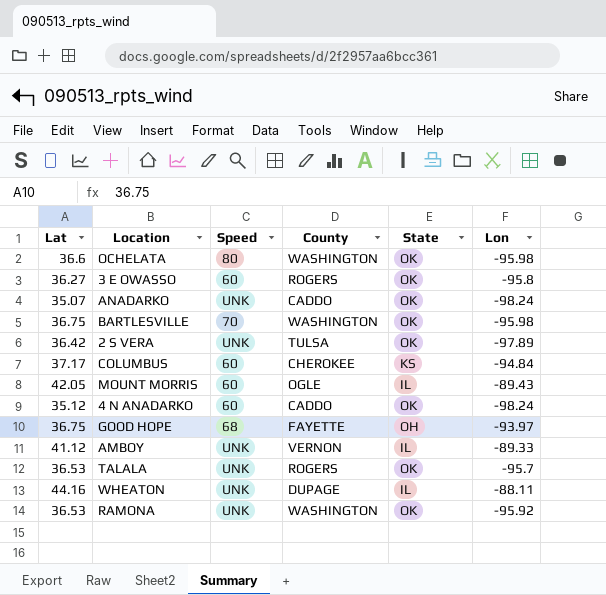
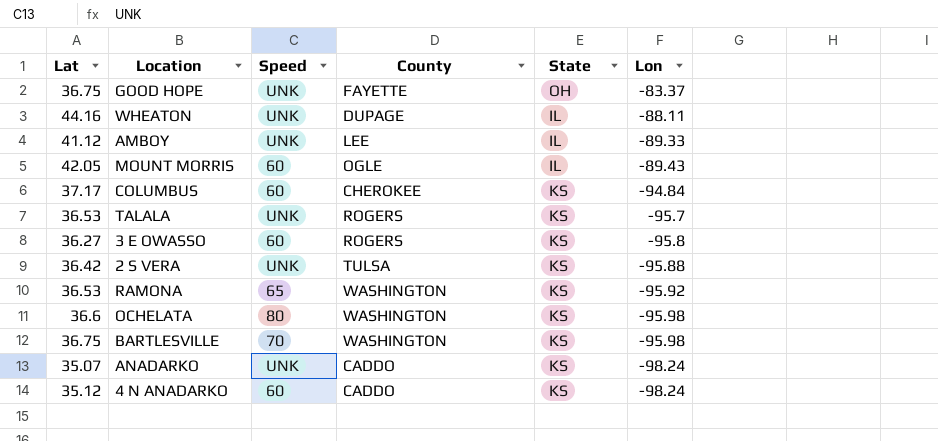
row order: none -> Lon descending
GOOD HOPE | Speed: 68 -> UNK
GOOD HOPE | Lon: -93.97 -> -83.37
AMBOY | County: VERNON -> LEE
TALALA | State: OK -> KS
3 E OWASSO | State: OK -> KS
2 S VERA | State: OK -> KS
2 S VERA | Lon: -97.89 -> -95.88
RAMONA | Speed: UNK -> 65
RAMONA | State: OK -> KS
OCHELATA | State: OK -> KS
BARTLESVILLE | State: OK -> KS
ANADARKO | State: OK -> KS
4 N ANADARKO | State: OK -> KS

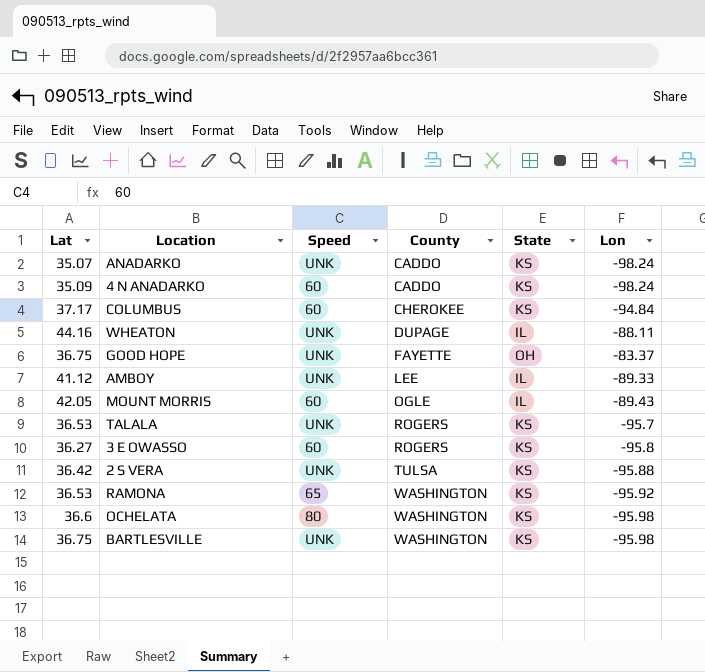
row order: Lon descending -> County ascending
4 N ANADARKO | Lat: 35.12 -> 35.09
BARTLESVILLE | Speed: 70 -> UNK

